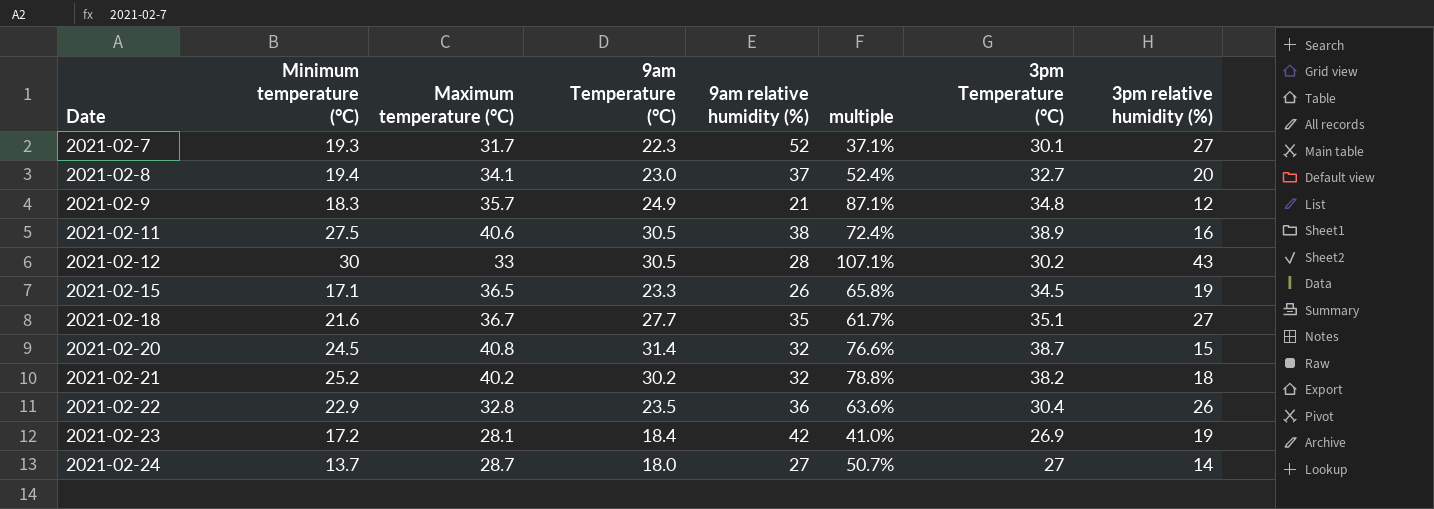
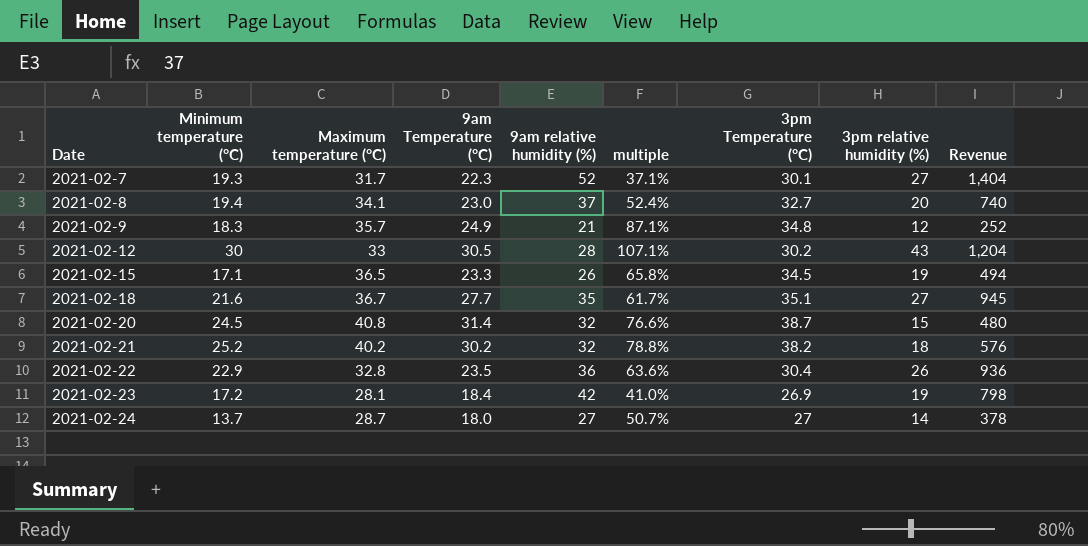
column Revenue | formula: none -> [9am relative humidity (%)] * [3pm relative humidity (%)]
row 2021-02-11: 27.5 | 40.6 | 30.5 | 38 | 72.4% | 38.9 | 16 -> none

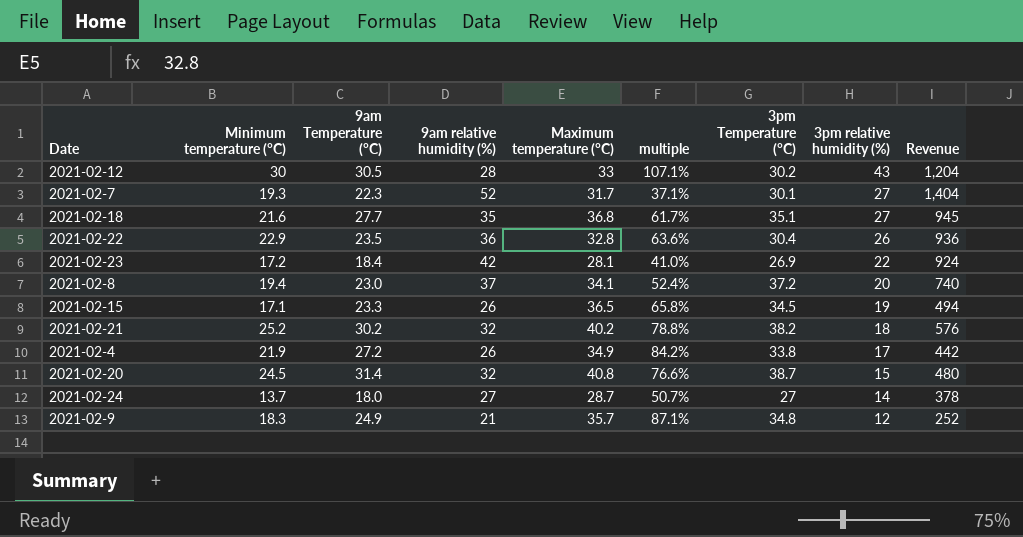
row order: Date ascending -> 3pm relative humidity (%) descending
column Maximum temperature (°C) | position: 3 -> 5
2021-02-18 | Maximum temperature (°C): 36.7 -> 36.8
2021-02-23 | 3pm relative humidity (%): 19 -> 22
2021-02-23 | Revenue: 798 -> 924
2021-02-8 | 3pm Temperature (°C): 32.7 -> 37.2
row 2021-02-4: none -> 21.9 | 27.2 | 26 | 34.9 | 84.2% | 33.8 | 17 | 442

